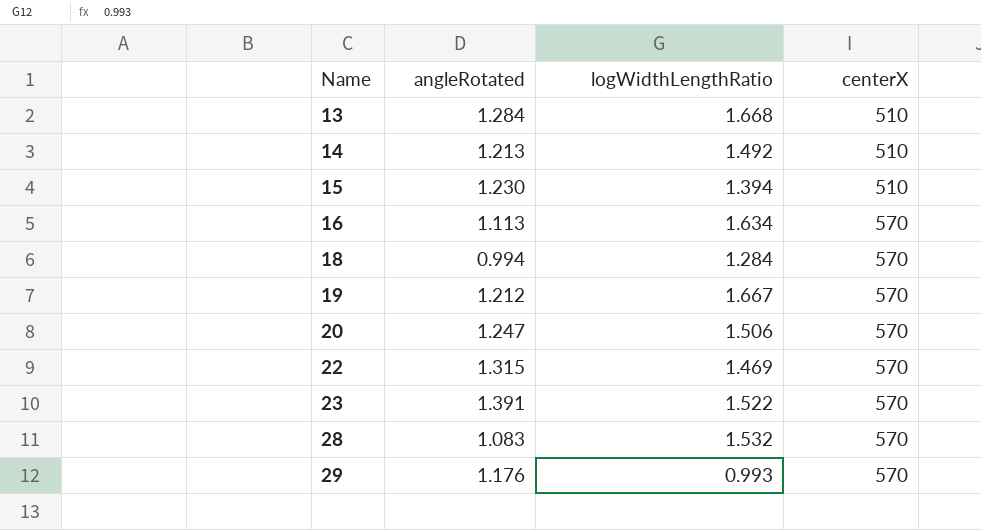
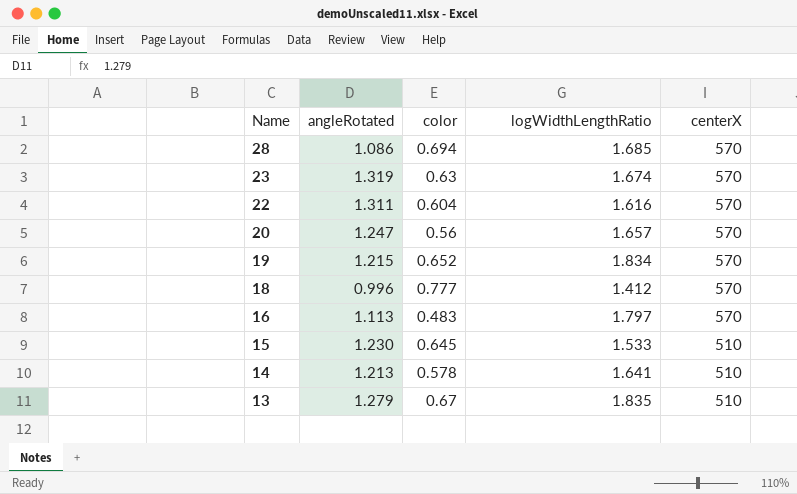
row order: Name ascending -> Name descending
column color | position: none -> 3
row 29: 1.176 | 0.993 | 570 -> none
28 | angleRotated: 1.083 -> 1.086
28 | logWidthLengthRatio: 1.532 -> 1.685
23 | angleRotated: 1.391 -> 1.319
23 | logWidthLengthRatio: 1.522 -> 1.674
22 | angleRotated: 1.315 -> 1.311
22 | logWidthLengthRatio: 1.469 -> 1.616
20 | logWidthLengthRatio: 1.506 -> 1.657
19 | angleRotated: 1.212 -> 1.215
19 | logWidthLengthRatio: 1.667 -> 1.834
18 | angleRotated: 0.994 -> 0.996
18 | logWidthLengthRatio: 1.284 -> 1.412
16 | logWidthLengthRatio: 1.634 -> 1.797
15 | logWidthLengthRatio: 1.394 -> 1.533
14 | logWidthLengthRatio: 1.492 -> 1.641
13 | angleRotated: 1.284 -> 1.279
13 | logWidthLengthRatio: 1.668 -> 1.835

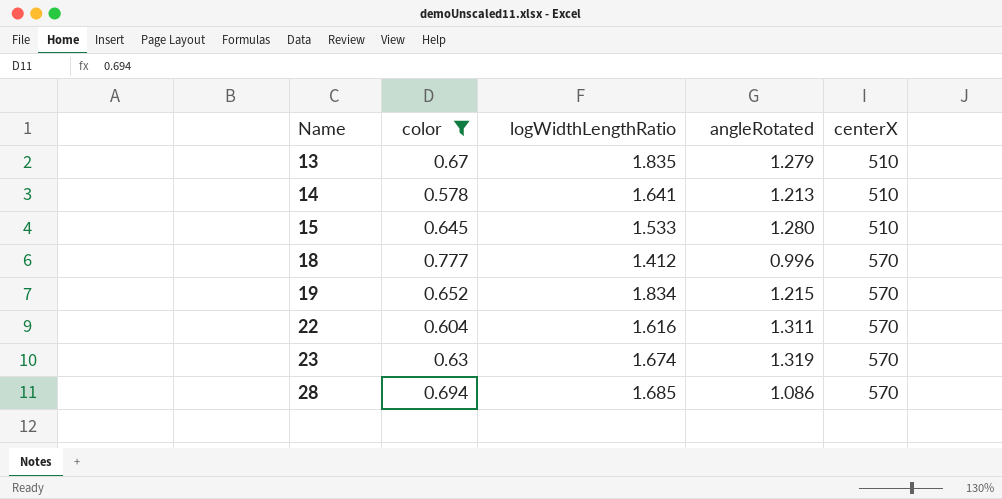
filter: none -> color >= 0.578
row order: Name descending -> Name ascending
column angleRotated | position: 2 -> 4
15 | angleRotated: 1.230 -> 1.280

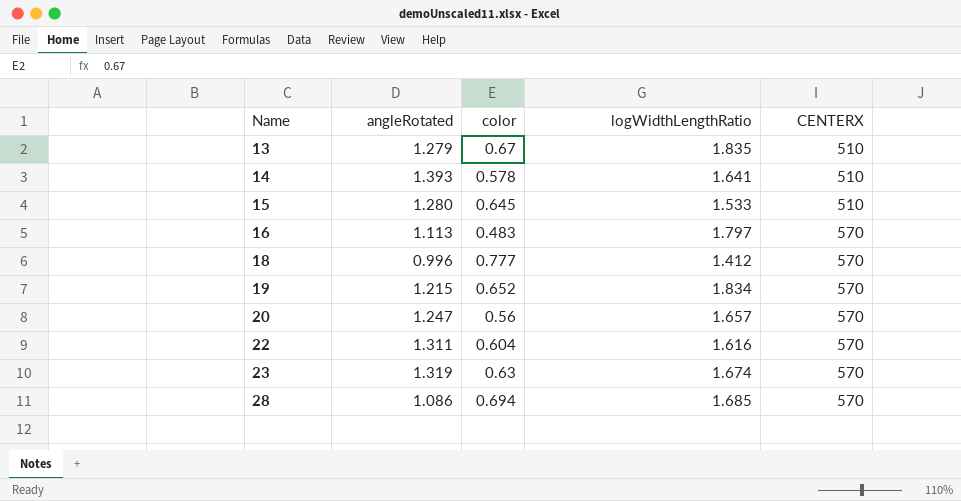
filter: color >= 0.578 -> none
column angleRotated | position: 4 -> 2
column name: centerX -> CENTERX
14 | angleRotated: 1.213 -> 1.393

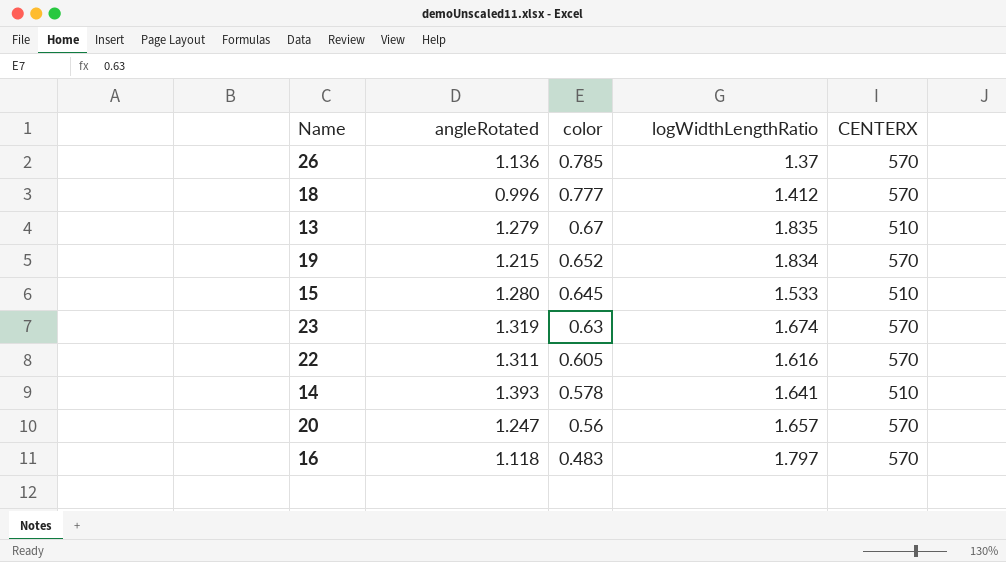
row order: Name ascending -> color descending
row 28: 1.086 | 0.694 | 1.685 | 570 -> none
row 26: none -> 1.136 | 0.785 | 1.37 | 570
22 | color: 0.604 -> 0.605
16 | angleRotated: 1.113 -> 1.118

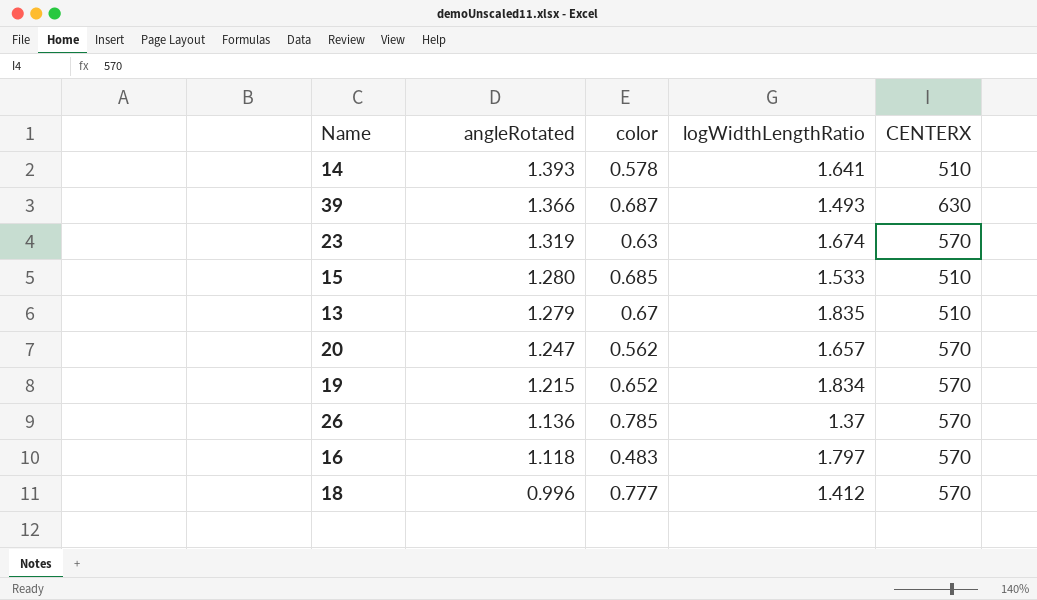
row order: color descending -> angleRotated descending
row 22: 1.311 | 0.605 | 1.616 | 570 -> none
row 39: none -> 1.366 | 0.687 | 1.493 | 630
15 | color: 0.645 -> 0.685
20 | color: 0.56 -> 0.562

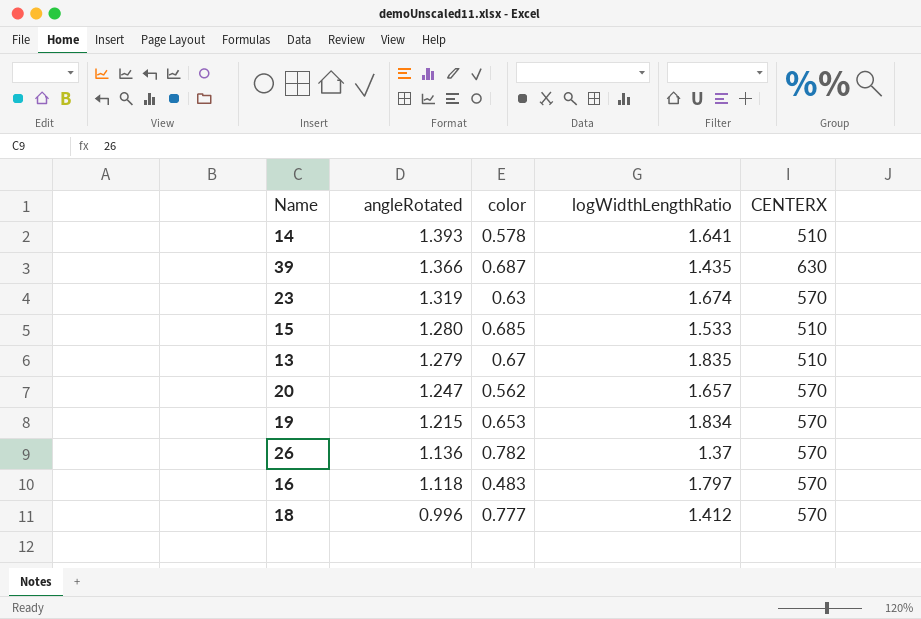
39 | logWidthLengthRatio: 1.493 -> 1.435
19 | color: 0.652 -> 0.653
26 | color: 0.785 -> 0.782

